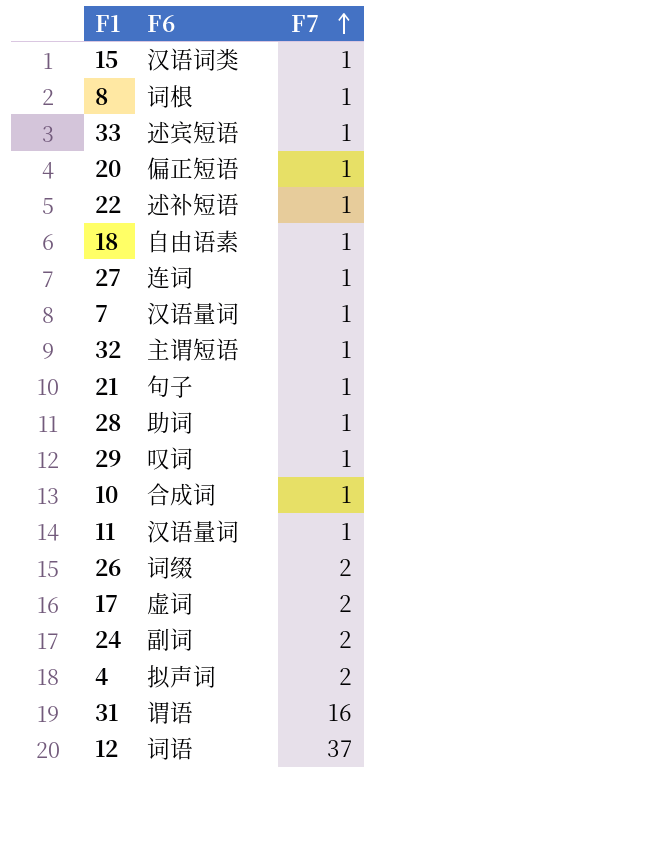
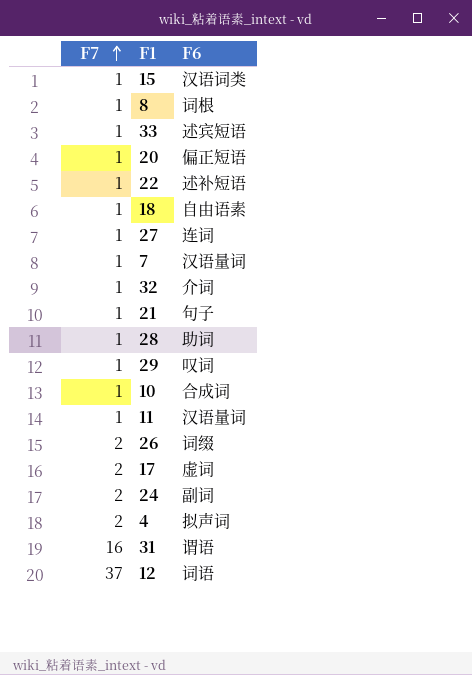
column F7 | position: 3 -> 1
32 | F6: 主谓短语 -> 介词

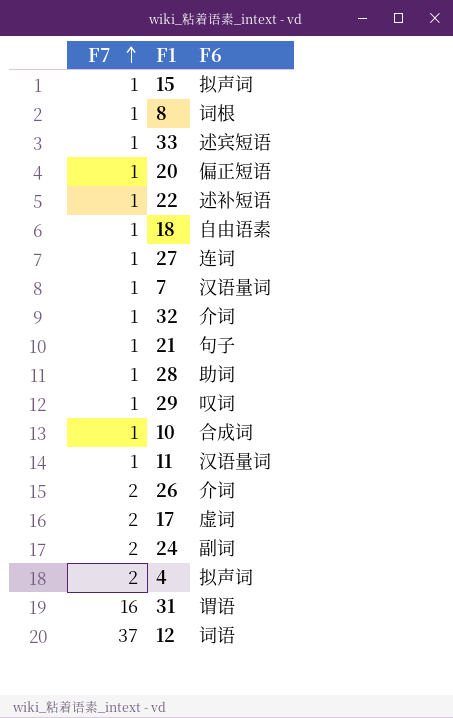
15 | F6: 汉语词类 -> 拟声词
26 | F6: 词缀 -> 介词

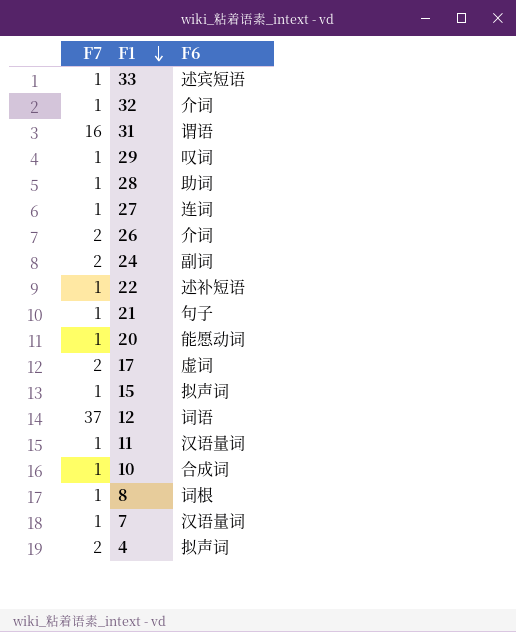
row order: F7 ascending -> F1 descending
row 18: 1 | 自由语素 -> none
20 | F6: 偏正短语 -> 能愿动词

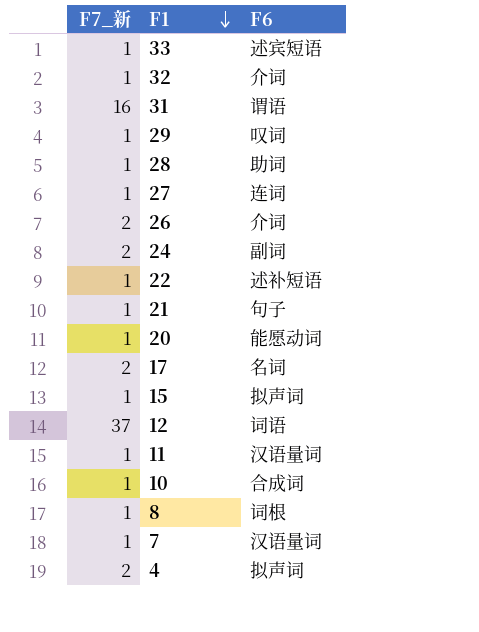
column name: F7 -> F7_新
17 | F6: 虚词 -> 名词

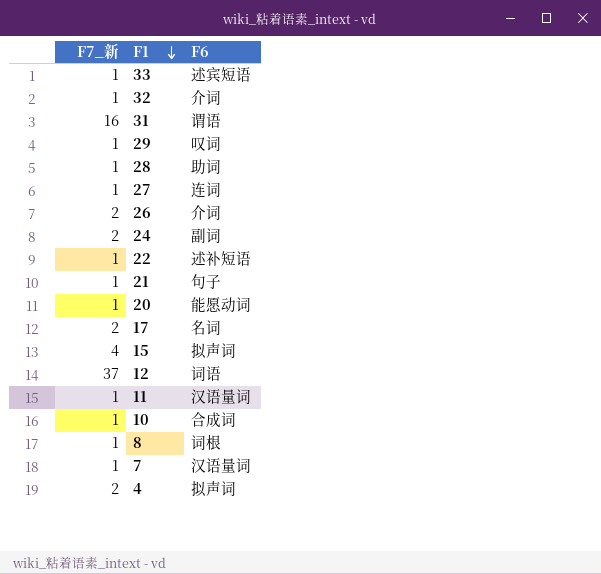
15 | F7_新: 1 -> 4

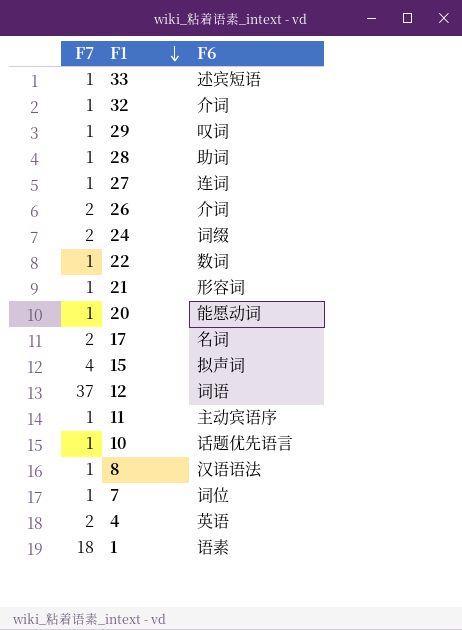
column name: F7_新 -> F7
row 31: 16 | 谓语 -> none
24 | F6: 副词 -> 词缀
22 | F6: 述补短语 -> 数词
21 | F6: 句子 -> 形容词
11 | F6: 汉语量词 -> 主动宾语序
10 | F6: 合成词 -> 话题优先语言
8 | F6: 词根 -> 汉语语法
7 | F6: 汉语量词 -> 词位
4 | F6: 拟声词 -> 英语
row 1: none -> 18 | 语素

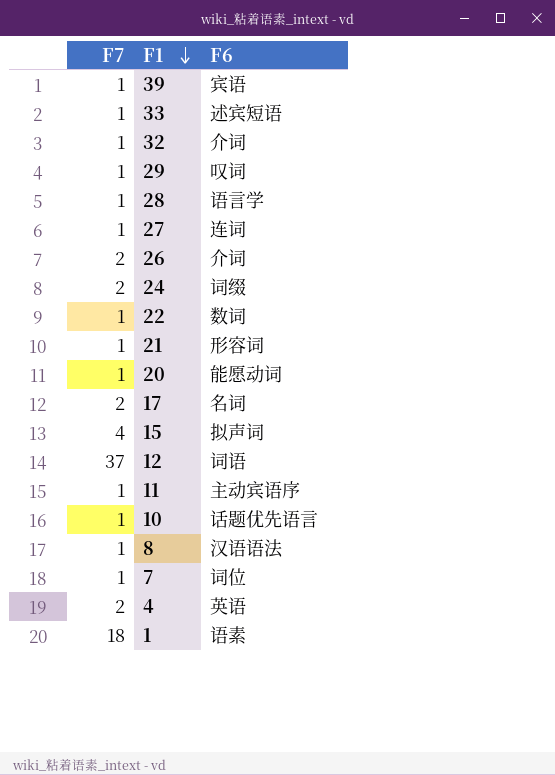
row 39: none -> 1 | 宾语
28 | F6: 助词 -> 语言学

